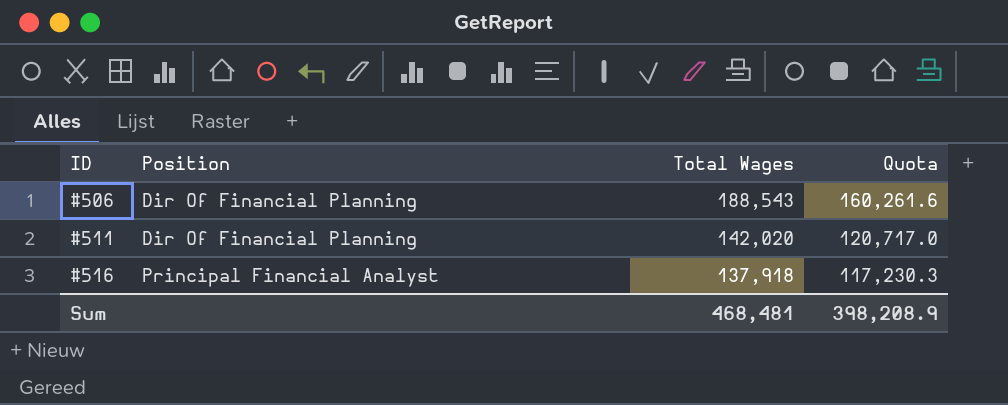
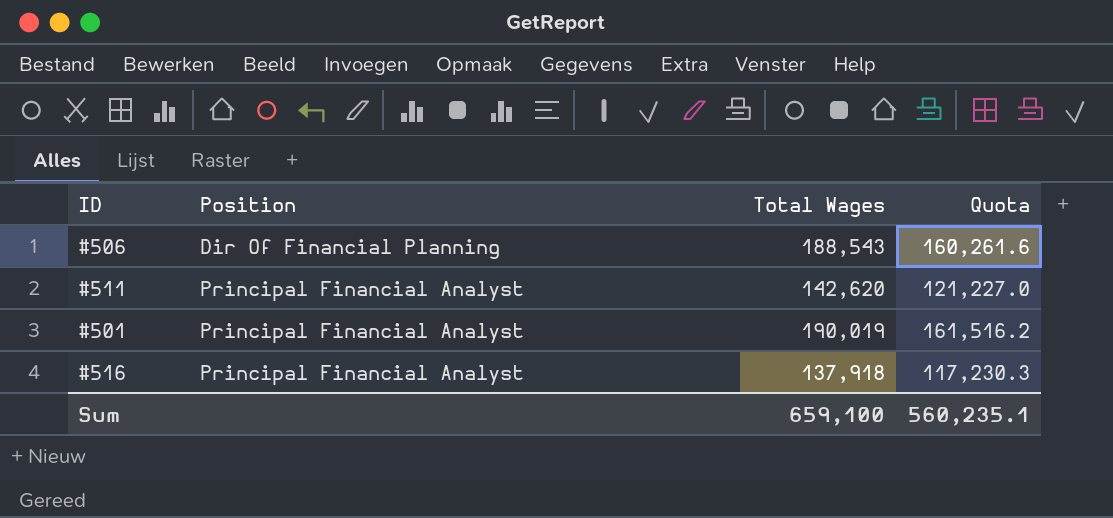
#511 | Position: Dir Of Financial Planning -> Principal Financial Analyst
#511 | Total Wages: 142,020 -> 142,620
#511 | Quota: 120,717.0 -> 121,227.0
row #501: none -> Principal Financial Analyst | 190,019 | 161,516.2
Sum | Total Wages: 468,481 -> 659,100
Sum | Quota: 398,208.9 -> 560,235.1

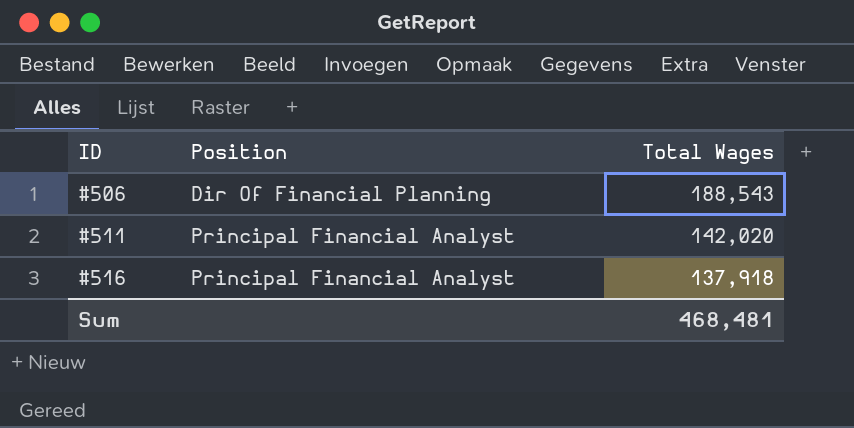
column Quota | formula: [Total Wages] * 0.85 -> none
row #501: Principal Financial Analyst | 190,019 | 161,516.2 -> none
#511 | Total Wages: 142,620 -> 142,020
Sum | Total Wages: 659,100 -> 468,481

